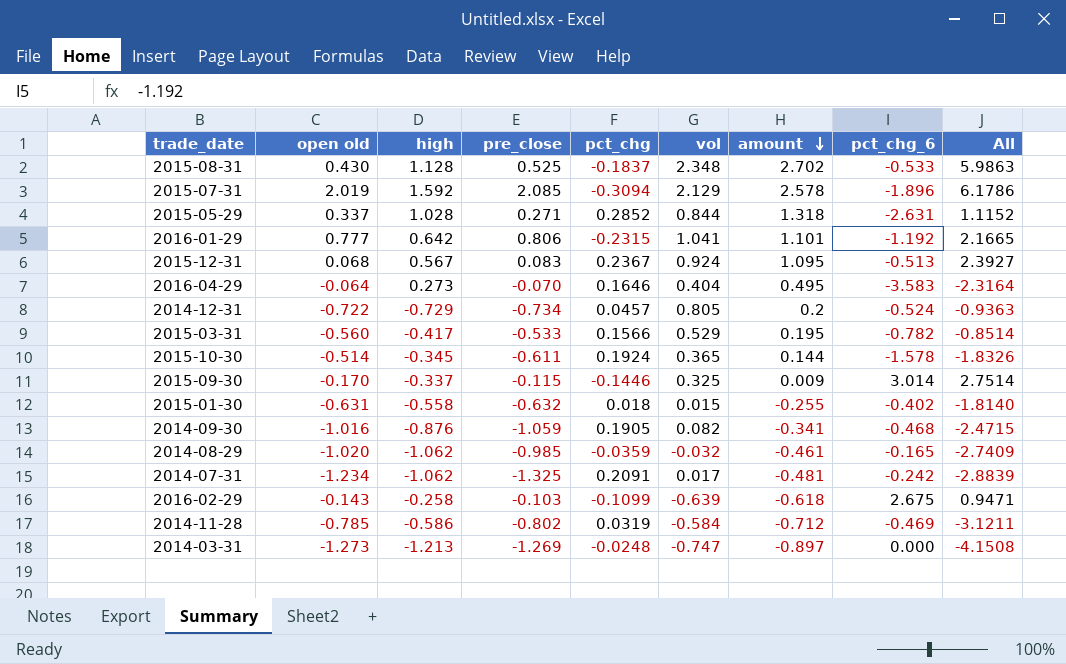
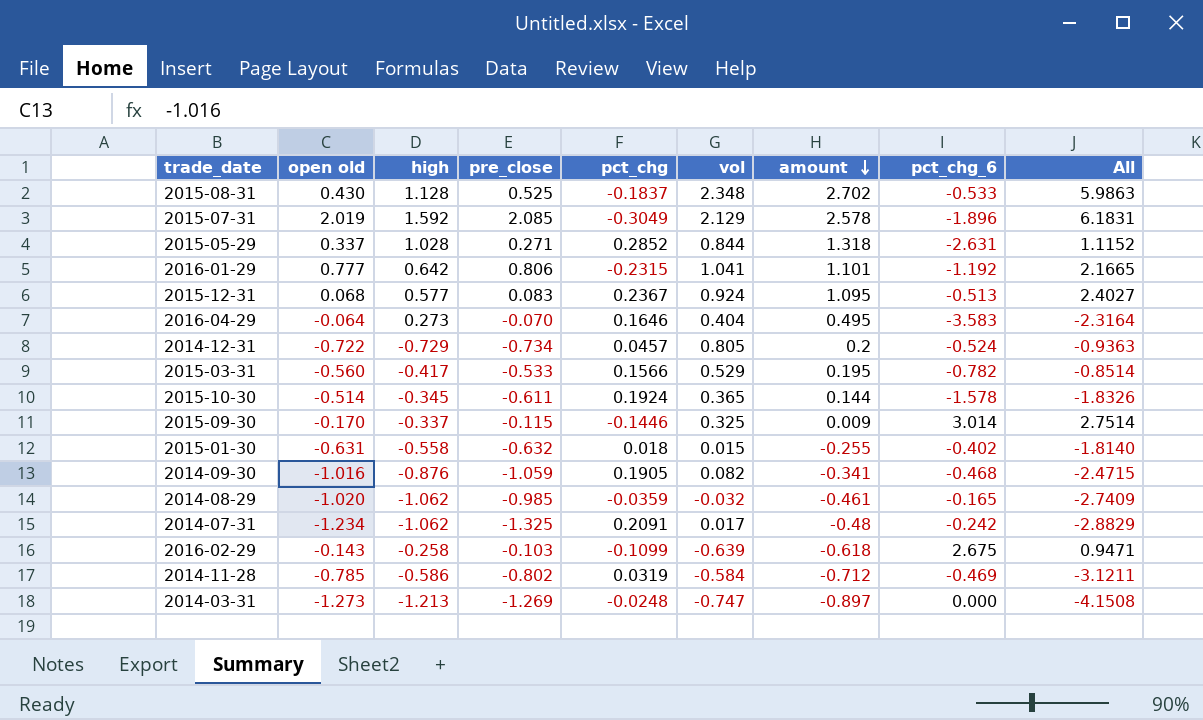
2015-07-31 | pct_chg: -0.3094 -> -0.3049
2015-07-31 | All: 6.1786 -> 6.1831
2015-12-31 | high: 0.567 -> 0.577
2015-12-31 | All: 2.3927 -> 2.4027
2014-07-31 | amount: -0.481 -> -0.48
2014-07-31 | All: -2.8839 -> -2.8829

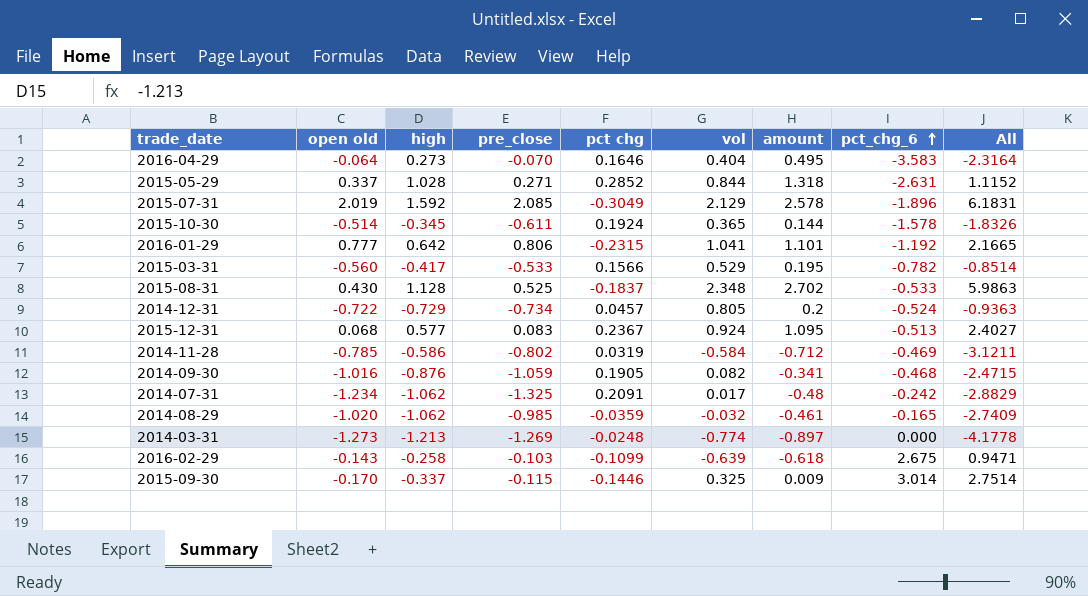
row order: amount descending -> pct_chg_6 ascending
column name: pct_chg -> pct chg
row 2015-01-30: -0.631 | -0.558 | -0.632 | 0.018 | 0.015 | -0.255 | -0.402 | -1.8140 -> none
2014-03-31 | vol: -0.747 -> -0.774
2014-03-31 | All: -4.1508 -> -4.1778

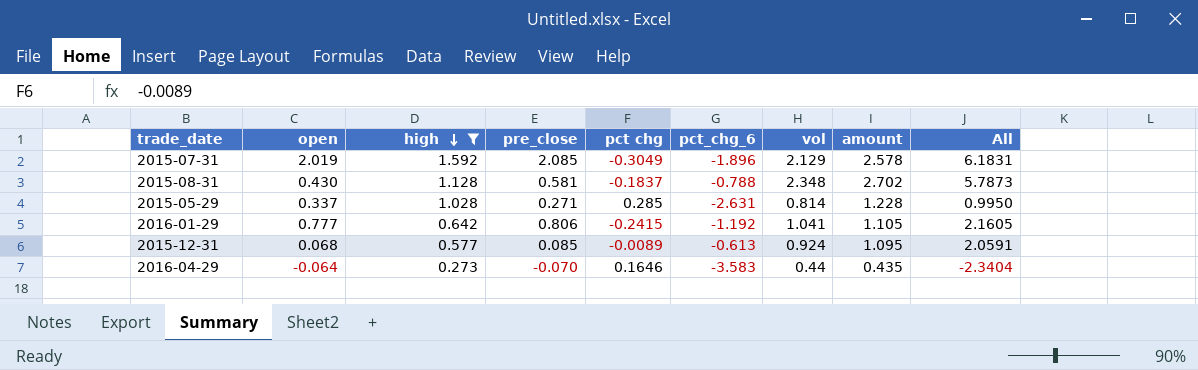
filter: none -> high >= 0.273
row order: pct_chg_6 ascending -> high descending
column name: open old -> open
column pct_chg_6 | position: 8 -> 6
2015-08-31 | pre_close: 0.525 -> 0.581
2015-08-31 | pct_chg_6: -0.533 -> -0.788
2015-08-31 | All: 5.9863 -> 5.7873
2015-05-29 | pct chg: 0.2852 -> 0.285
2015-05-29 | vol: 0.844 -> 0.814
2015-05-29 | amount: 1.318 -> 1.228
2015-05-29 | All: 1.1152 -> 0.9950
2016-01-29 | pct chg: -0.2315 -> -0.2415
2016-01-29 | amount: 1.101 -> 1.105
2016-01-29 | All: 2.1665 -> 2.1605
2015-12-31 | pre_close: 0.083 -> 0.085
2015-12-31 | pct chg: 0.2367 -> -0.0089
2015-12-31 | pct_chg_6: -0.513 -> -0.613
2015-12-31 | All: 2.4027 -> 2.0591
2016-04-29 | vol: 0.404 -> 0.44
2016-04-29 | amount: 0.495 -> 0.435
2016-04-29 | All: -2.3164 -> -2.3404

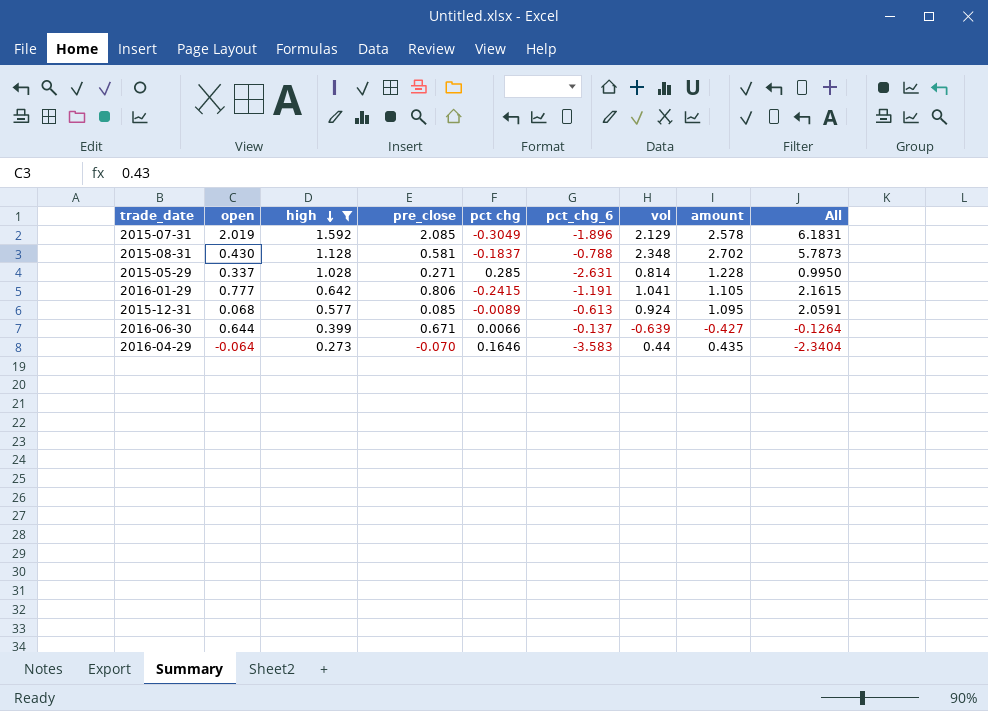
2016-01-29 | pct_chg_6: -1.192 -> -1.191
2016-01-29 | All: 2.1605 -> 2.1615
row 2016-06-30: none -> 0.644 | 0.399 | 0.671 | 0.0066 | -0.137 | -0.639 | -0.427 | -0.1264

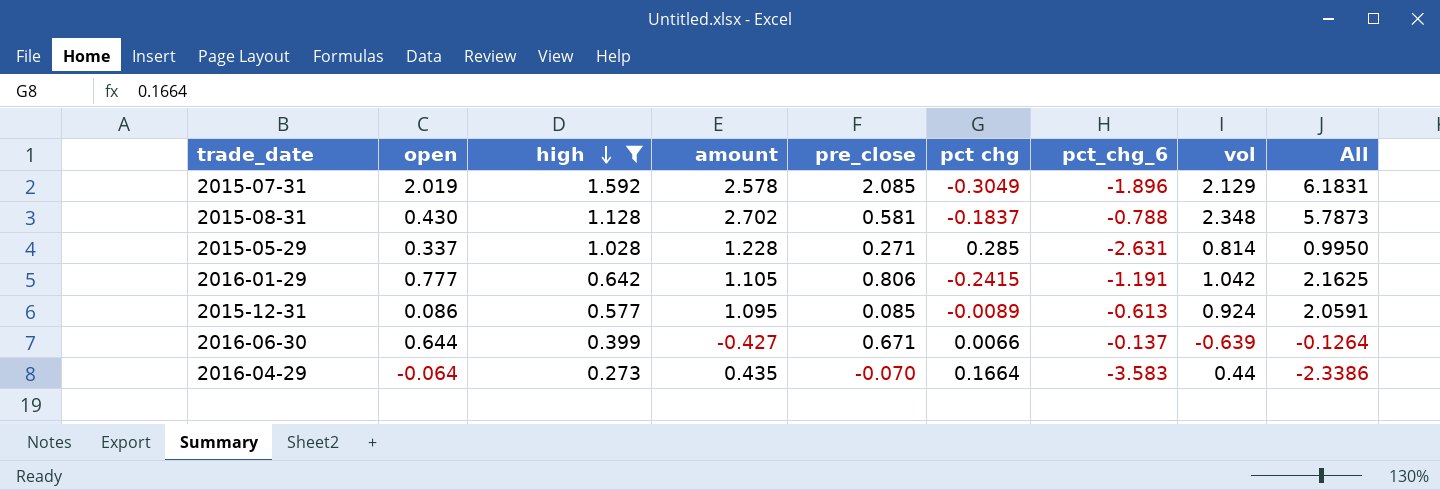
column amount | position: 8 -> 4
2016-01-29 | vol: 1.041 -> 1.042
2016-01-29 | All: 2.1615 -> 2.1625
2015-12-31 | open: 0.068 -> 0.086
2016-04-29 | pct chg: 0.1646 -> 0.1664
2016-04-29 | All: -2.3404 -> -2.3386

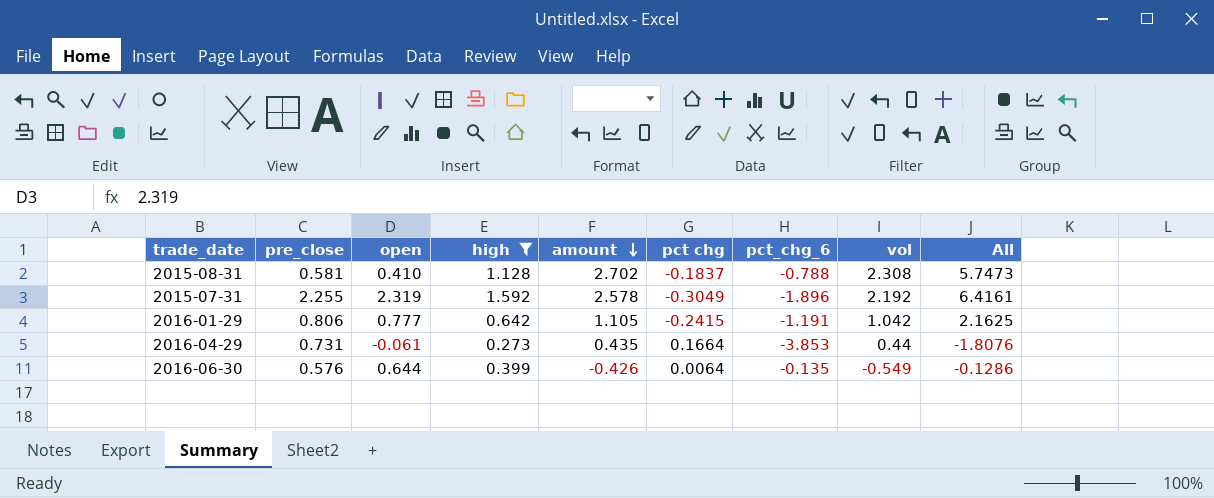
row order: high descending -> amount descending
column pre_close | position: 5 -> 2
row 2015-05-29: 0.337 | 1.028 | 1.228 | 0.271 | 0.285 | -2.631 | 0.814 | 0.9950 -> none
row 2015-12-31: 0.086 | 0.577 | 1.095 | 0.085 | -0.0089 | -0.613 | 0.924 | 2.0591 -> none
2015-08-31 | open: 0.430 -> 0.410
2015-08-31 | vol: 2.348 -> 2.308
2015-08-31 | All: 5.7873 -> 5.7473
2015-07-31 | pre_close: 2.085 -> 2.255
2015-07-31 | open: 2.019 -> 2.319
2015-07-31 | vol: 2.129 -> 2.192
2015-07-31 | All: 6.1831 -> 6.4161
2016-04-29 | pre_close: -0.070 -> 0.731
2016-04-29 | open: -0.064 -> -0.061
2016-04-29 | pct_chg_6: -3.583 -> -3.853
2016-04-29 | All: -2.3386 -> -1.8076
2016-06-30 | pre_close: 0.671 -> 0.576
2016-06-30 | amount: -0.427 -> -0.426
2016-06-30 | pct chg: 0.0066 -> 0.0064
2016-06-30 | pct_chg_6: -0.137 -> -0.135
2016-06-30 | vol: -0.639 -> -0.549
2016-06-30 | All: -0.1264 -> -0.1286

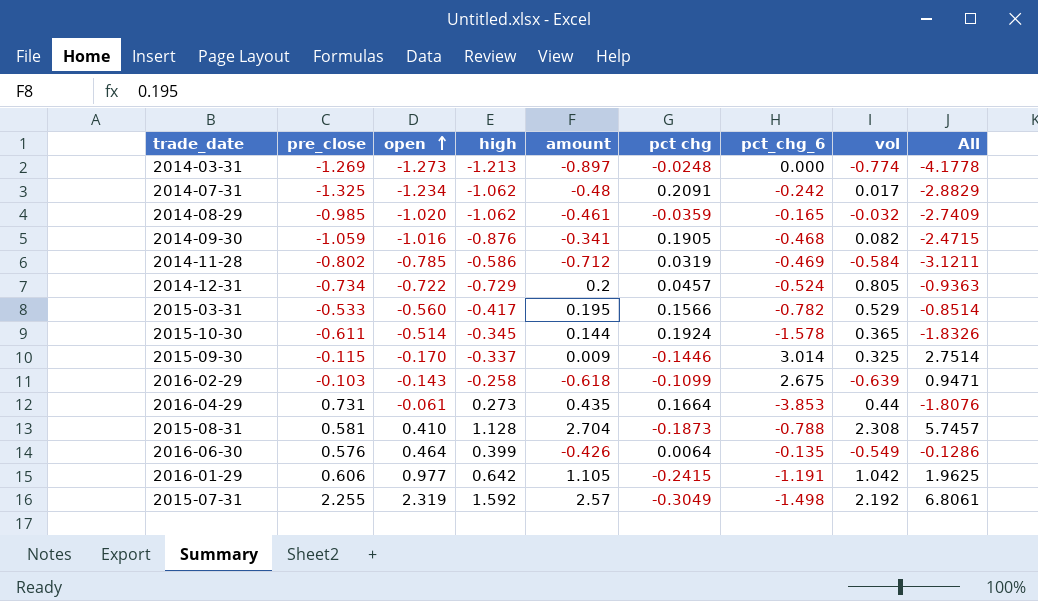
filter: high >= 0.273 -> none
row order: amount descending -> open ascending
2015-08-31 | amount: 2.702 -> 2.704
2015-08-31 | pct chg: -0.1837 -> -0.1873
2015-08-31 | All: 5.7473 -> 5.7457
2016-06-30 | open: 0.644 -> 0.464
2016-01-29 | pre_close: 0.806 -> 0.606
2016-01-29 | open: 0.777 -> 0.977
2016-01-29 | All: 2.1625 -> 1.9625
2015-07-31 | amount: 2.578 -> 2.57
2015-07-31 | pct_chg_6: -1.896 -> -1.498
2015-07-31 | All: 6.4161 -> 6.8061

